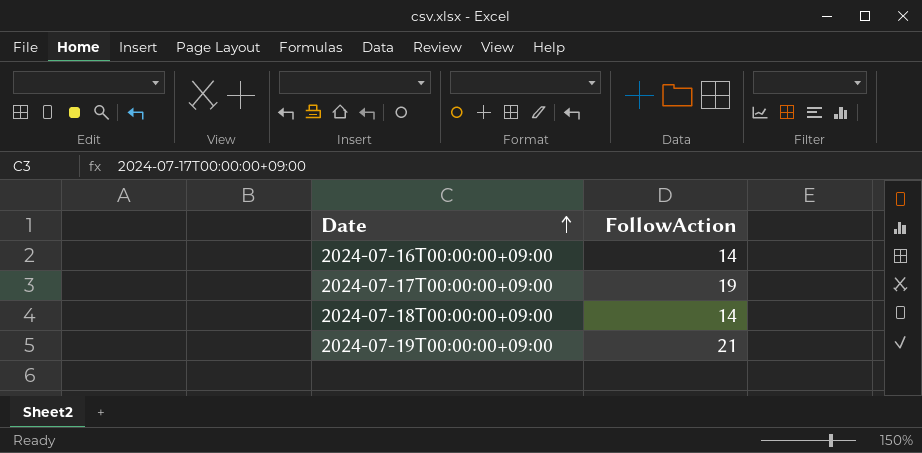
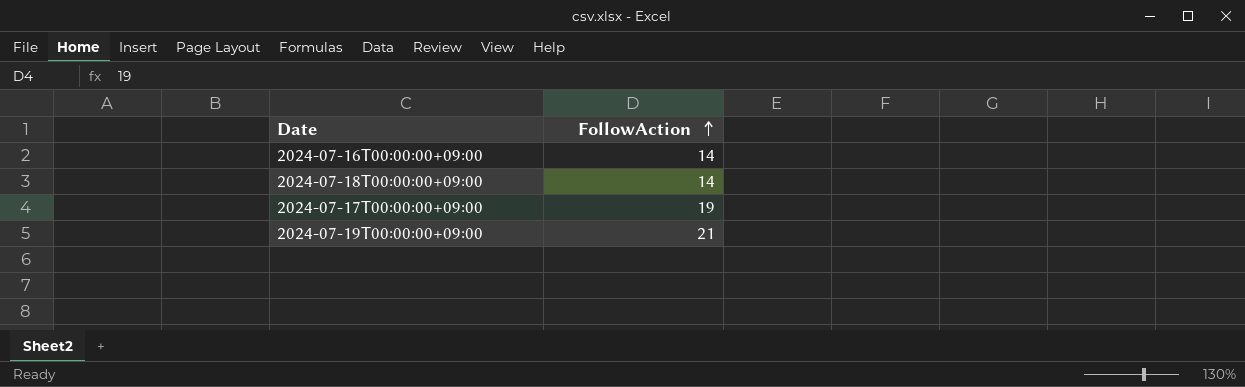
row order: Date ascending -> FollowAction ascending

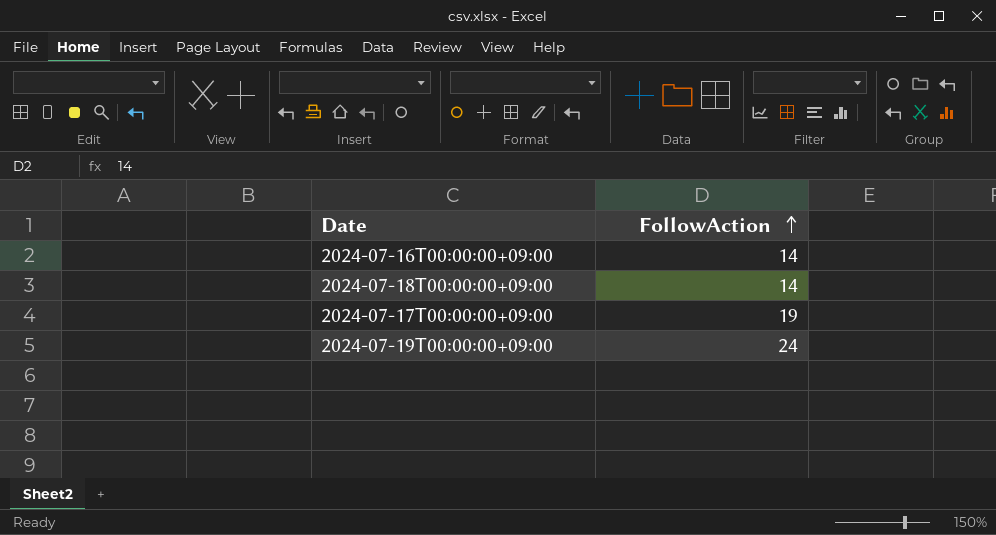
2024-07-19T00:00:00+09:00 | FollowAction: 21 -> 24

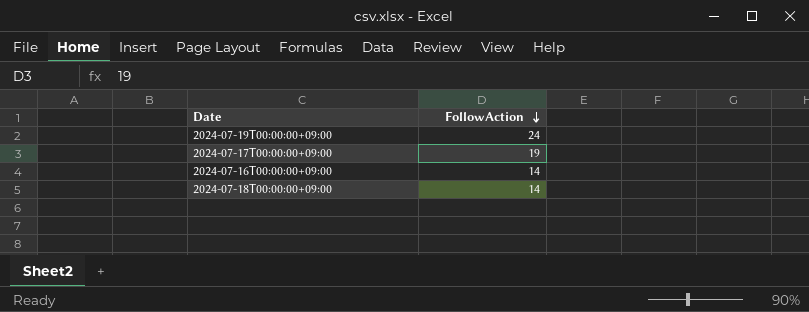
row order: FollowAction ascending -> FollowAction descending

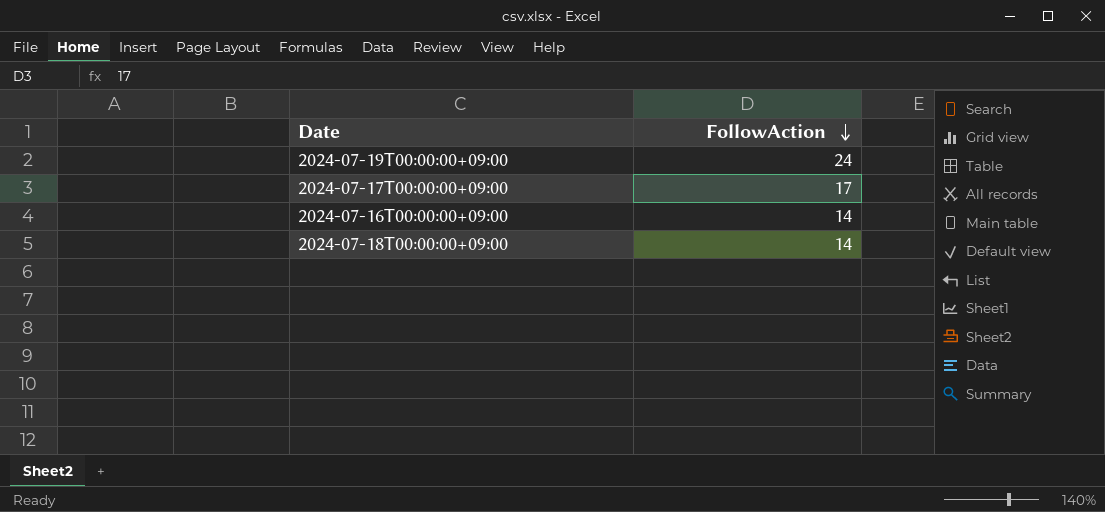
2024-07-17T00:00:00+09:00 | FollowAction: 19 -> 17

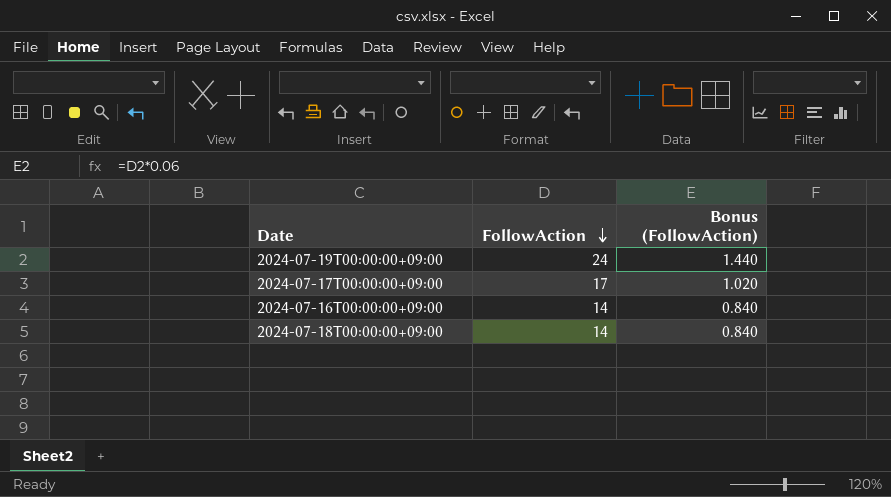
column Bonus (FollowAction) | formula: none -> [FollowAction] * 0.06

